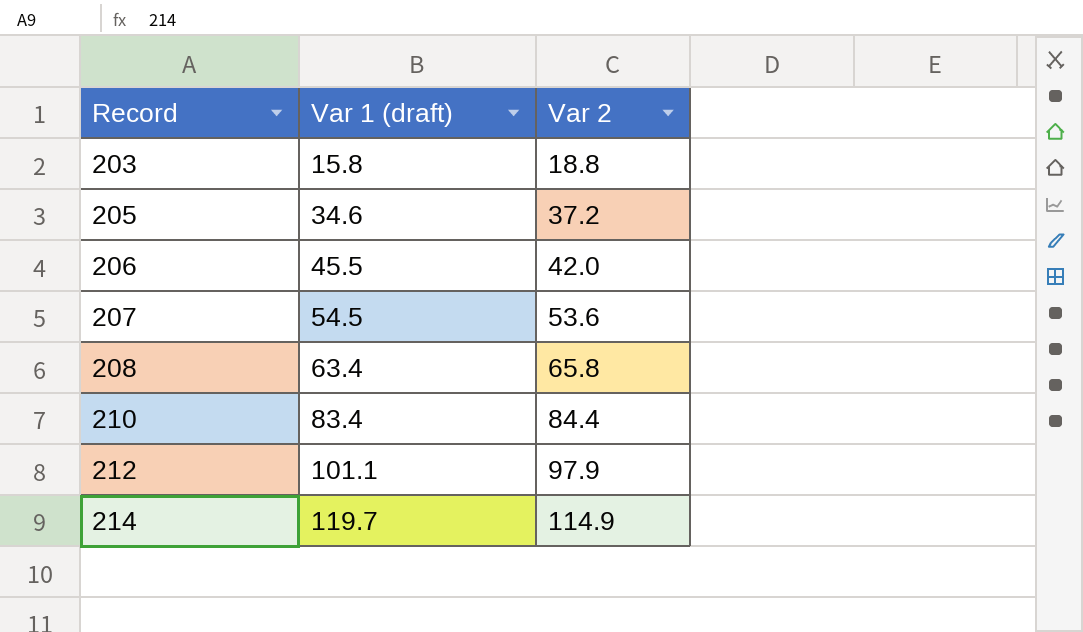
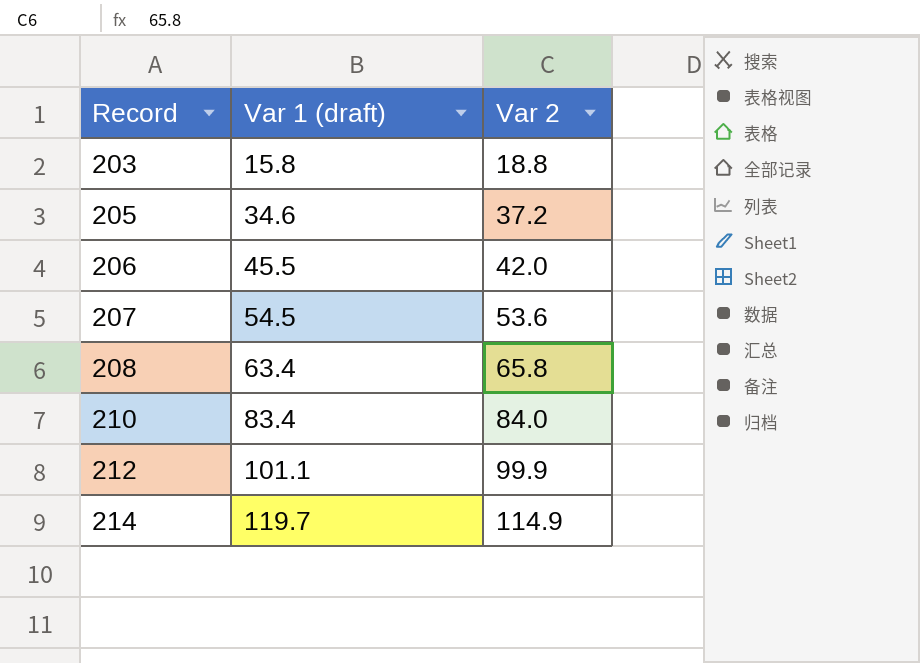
210 | Var 2: 84.4 -> 84.0
212 | Var 2: 97.9 -> 99.9

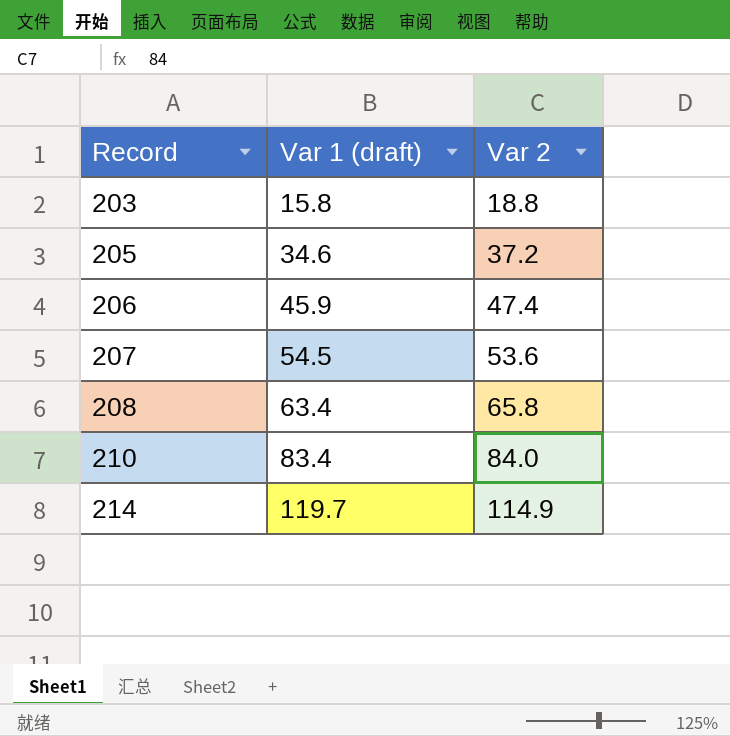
row 212: 101.1 | 99.9 -> none
206 | Var 1 (draft): 45.5 -> 45.9
206 | Var 2: 42.0 -> 47.4

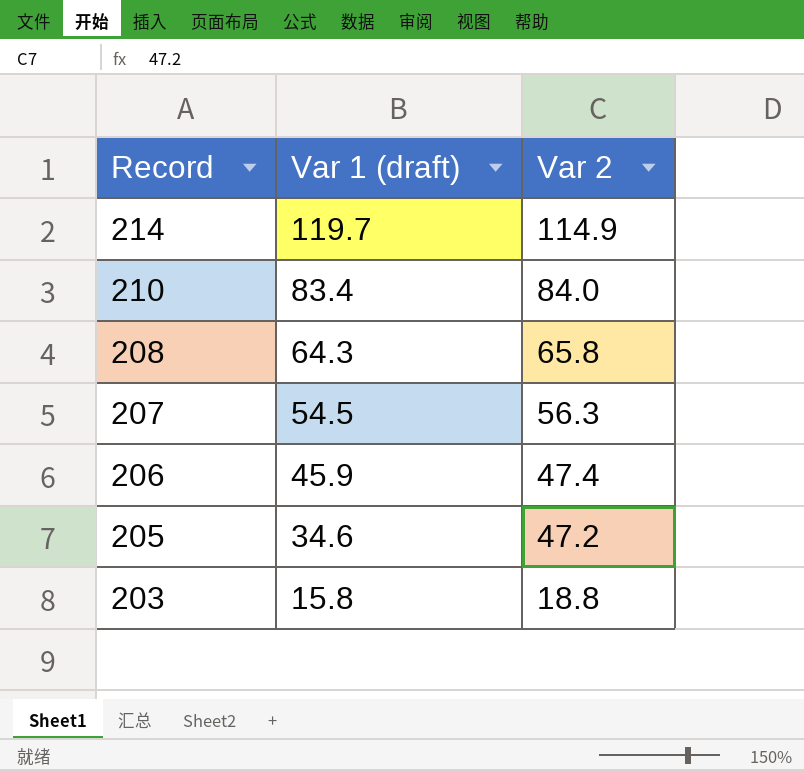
row order: Record ascending -> Record descending
208 | Var 1 (draft): 63.4 -> 64.3
207 | Var 2: 53.6 -> 56.3
205 | Var 2: 37.2 -> 47.2

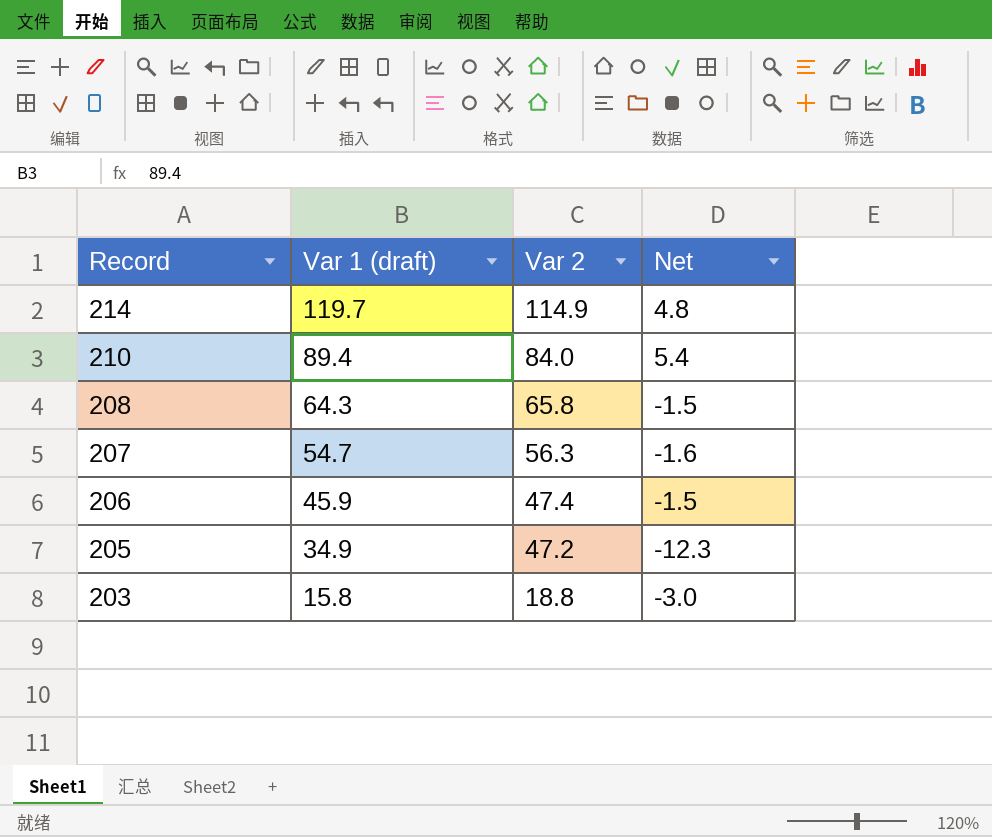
column Net | formula: none -> [Var 1 (draft)] - [Var 2]
210 | Var 1 (draft): 83.4 -> 89.4
207 | Var 1 (draft): 54.5 -> 54.7
205 | Var 1 (draft): 34.6 -> 34.9

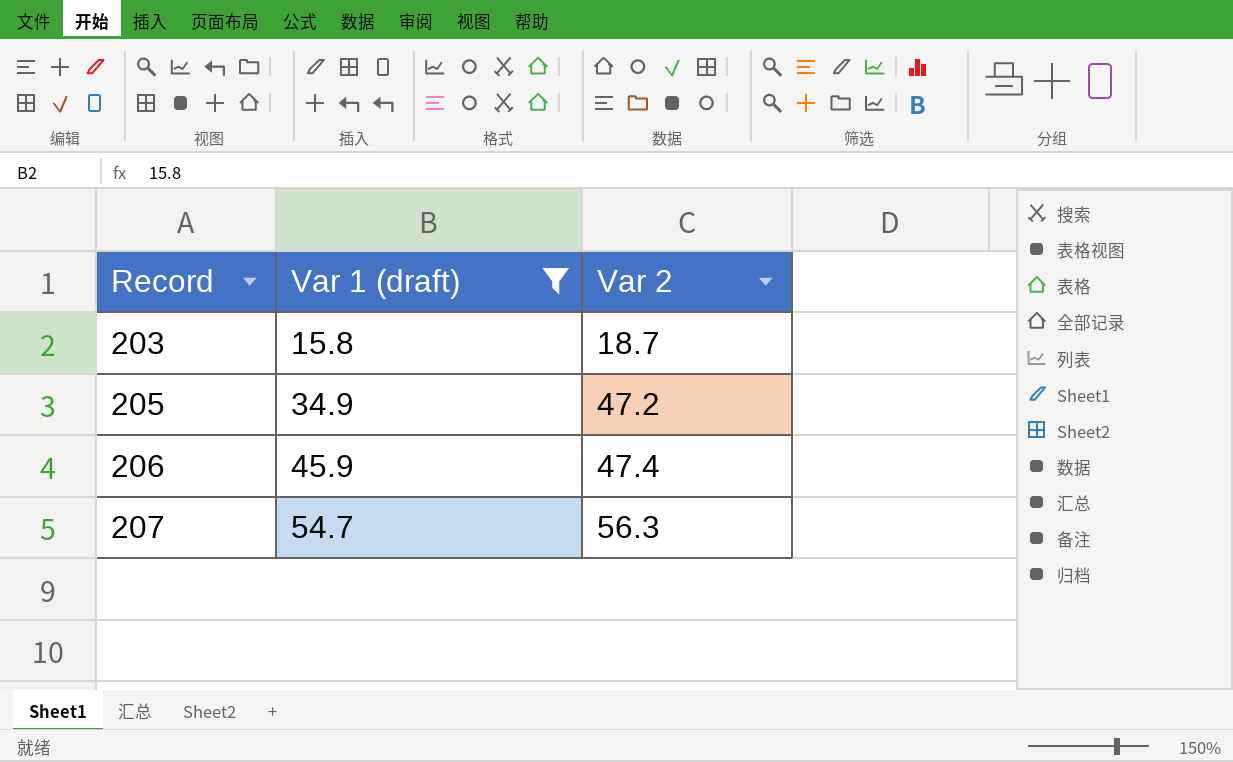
filter: none -> Var 1 (draft) <= 54.7
row order: Record descending -> Record ascending
column Net | formula: [Var 1 (draft)] - [Var 2] -> none
203 | Var 2: 18.8 -> 18.7

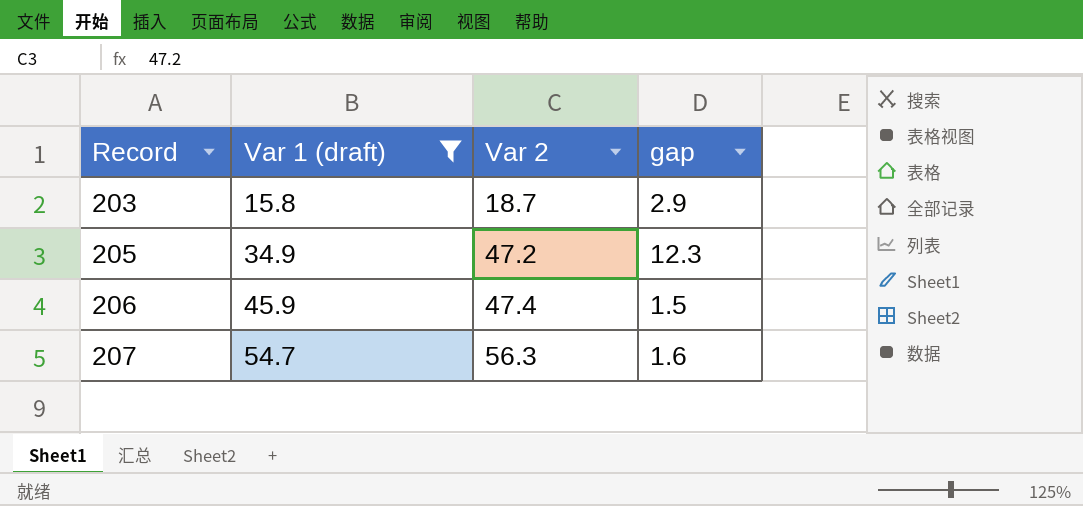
column gap | formula: none -> [Var 2] - [Var 1 (draft)]

